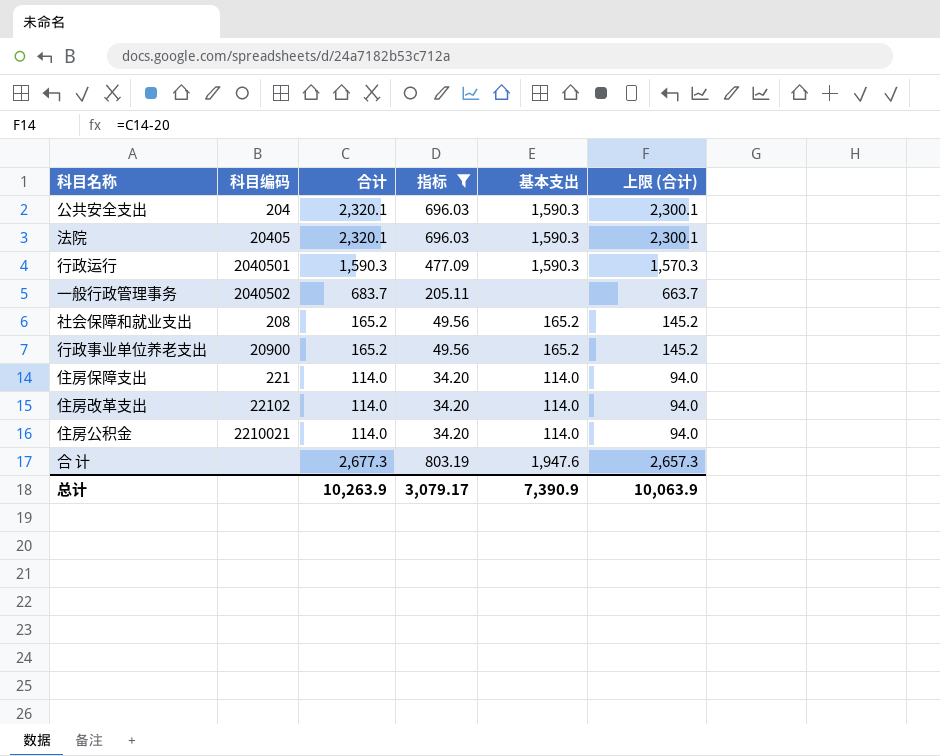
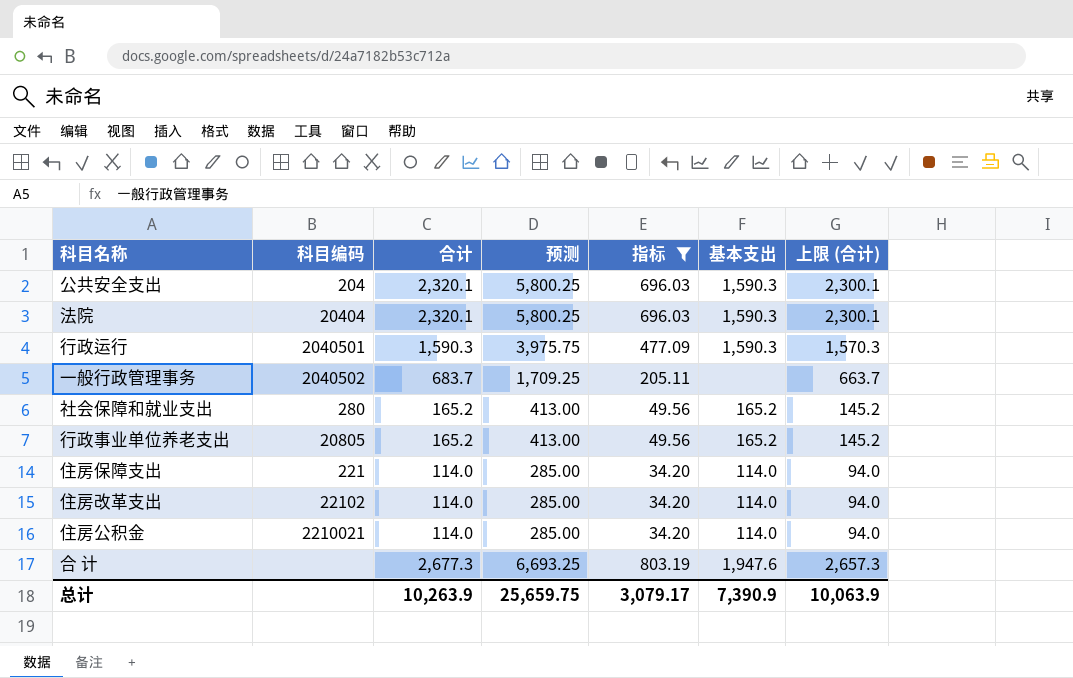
column 预测 | formula: none -> [合计] * 2.5
法院 | 科目编码: 20405 -> 20404
社会保障和就业支出 | 科目编码: 208 -> 280
行政事业单位养老支出 | 科目编码: 20900 -> 20805

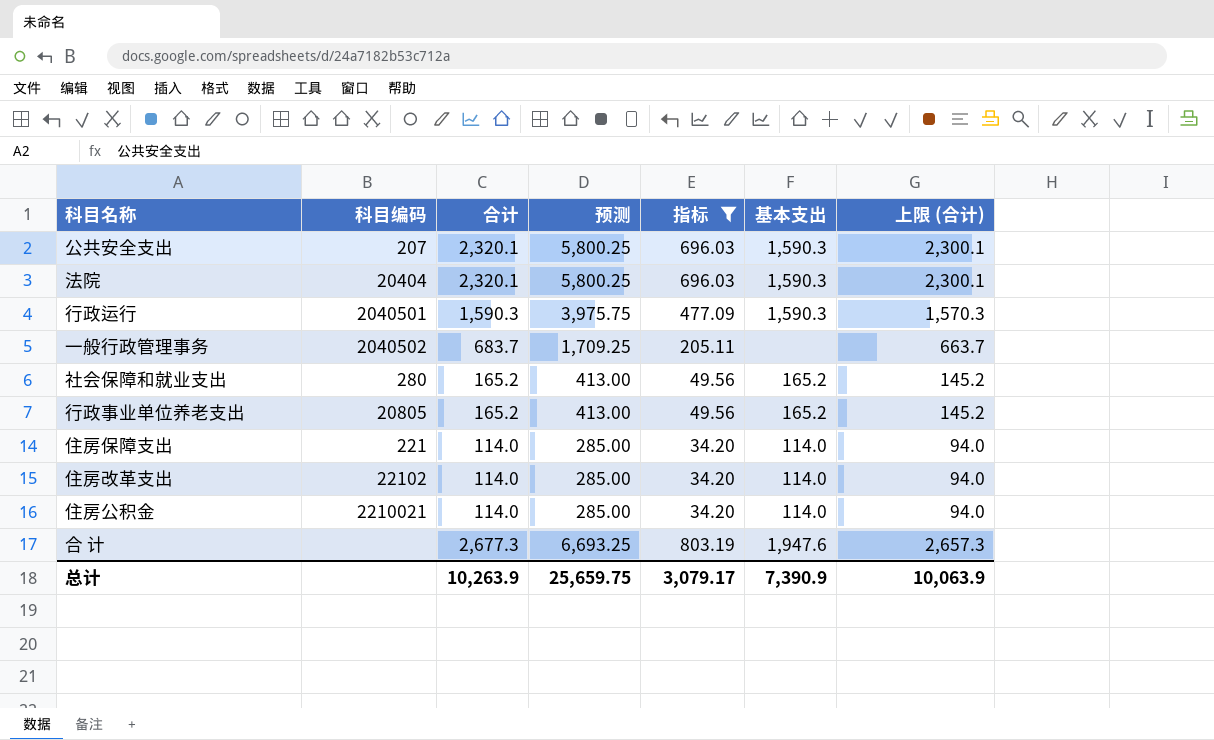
公共安全支出 | 科目编码: 204 -> 207

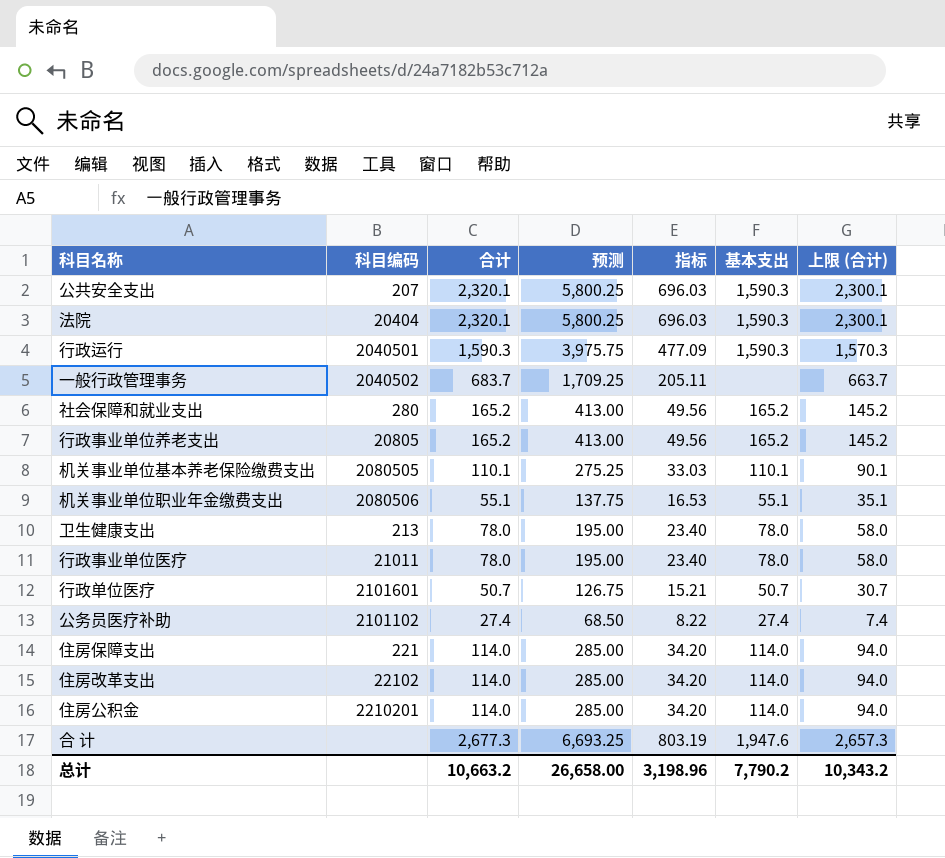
filter: 指标 >= 34.20 -> none
住房公积金 | 科目编码: 2210021 -> 2210201
总计 | 合计: 10,263.9 -> 10,663.2
总计 | 预测: 25,659.75 -> 26,658.00
总计 | 指标: 3,079.17 -> 3,198.96
总计 | 基本支出: 7,390.9 -> 7,790.2
总计 | 上限 (合计): 10,063.9 -> 10,343.2

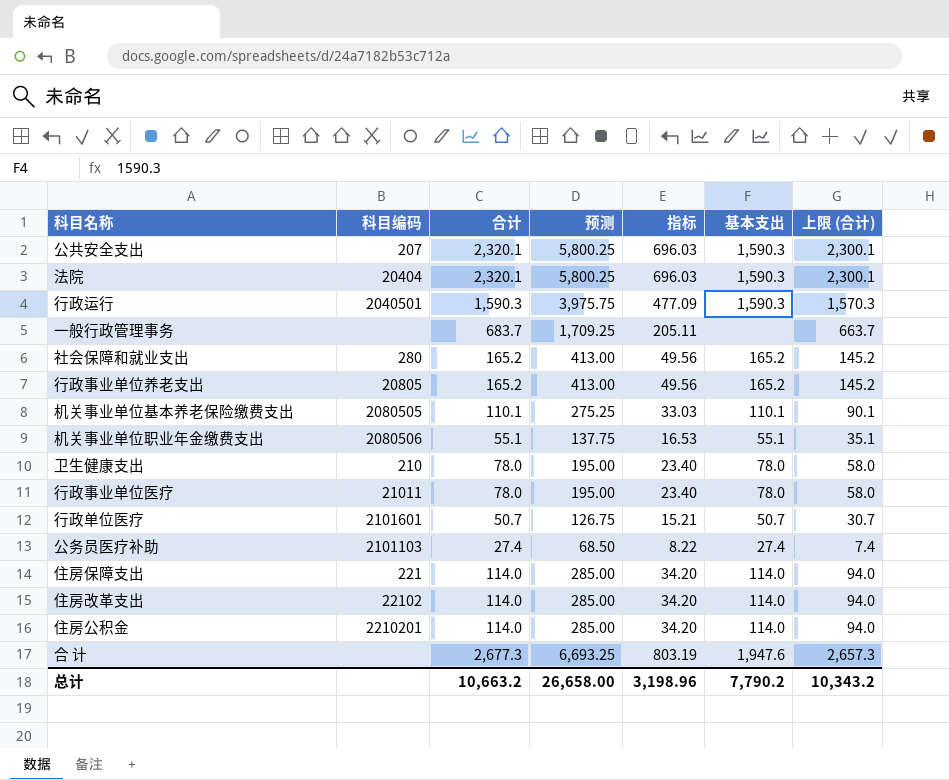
一般行政管理事务 | 科目编码: 2040502 -> none
卫生健康支出 | 科目编码: 213 -> 210
公务员医疗补助 | 科目编码: 2101102 -> 2101103

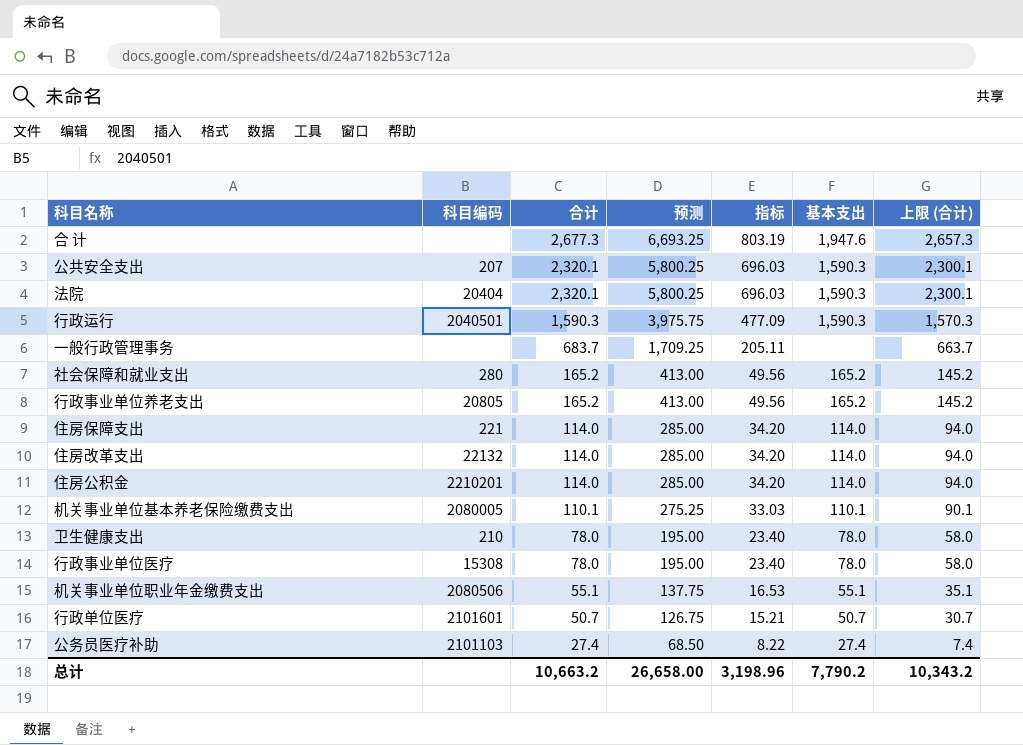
row order: none -> 合计 descending
住房改革支出 | 科目编码: 22102 -> 22132
机关事业单位基本养老保险缴费支出 | 科目编码: 2080505 -> 2080005
行政事业单位医疗 | 科目编码: 21011 -> 15308

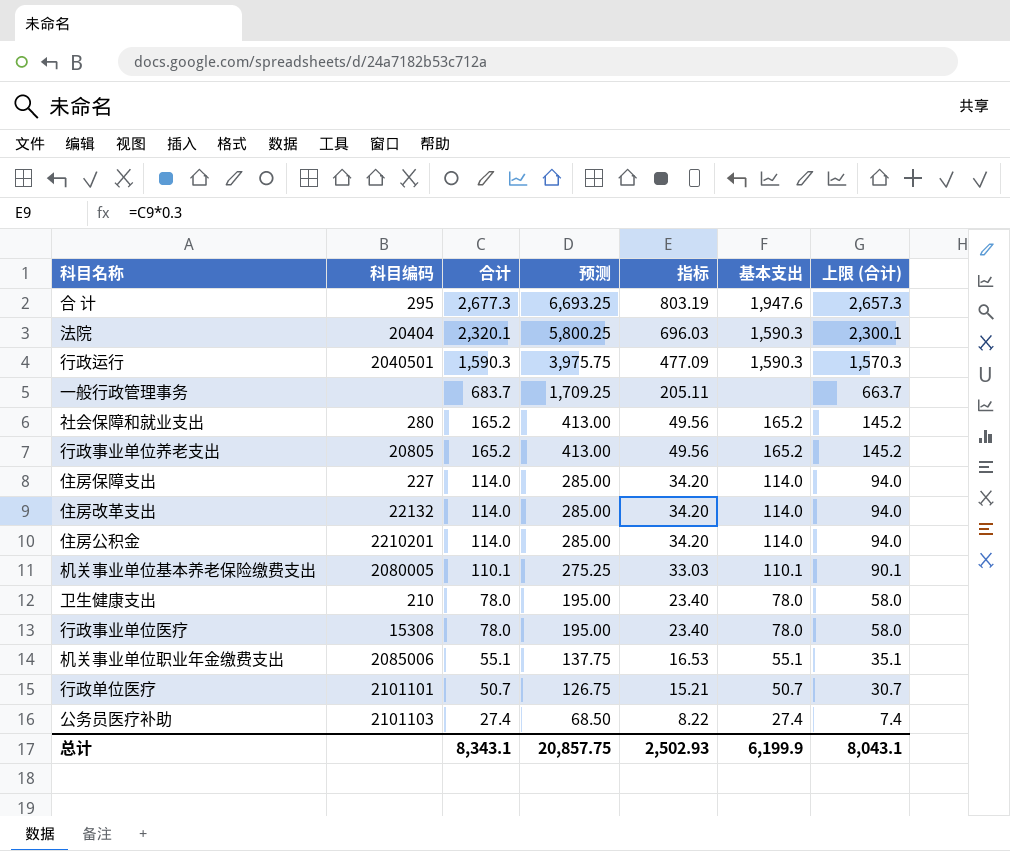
row 公共安全支出: 207 | 2,320.1 | 5,800.25 | 696.03 | 1,590.3 | 2,300.1 -> none
合 计 | 科目编码: none -> 295
住房保障支出 | 科目编码: 221 -> 227
机关事业单位职业年金缴费支出 | 科目编码: 2080506 -> 2085006
行政单位医疗 | 科目编码: 2101601 -> 2101101
总计 | 合计: 10,663.2 -> 8,343.1
总计 | 预测: 26,658.00 -> 20,857.75
总计 | 指标: 3,198.96 -> 2,502.93
总计 | 基本支出: 7,790.2 -> 6,199.9
总计 | 上限 (合计): 10,343.2 -> 8,043.1

